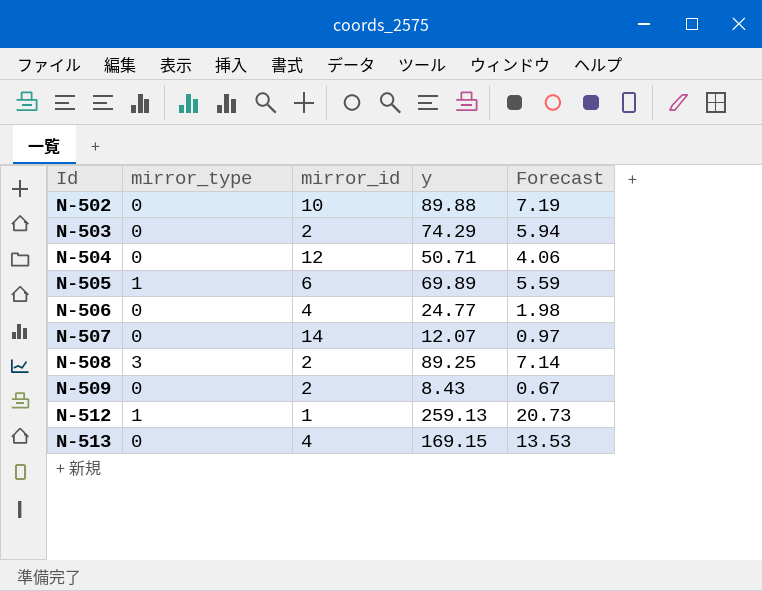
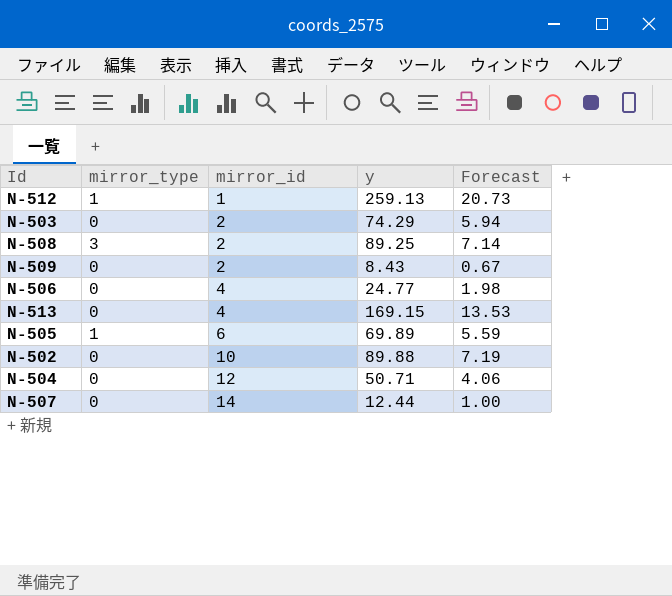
row order: Id ascending -> mirror_id ascending
N-507 | y: 12.07 -> 12.44
N-507 | Forecast: 0.97 -> 1.00

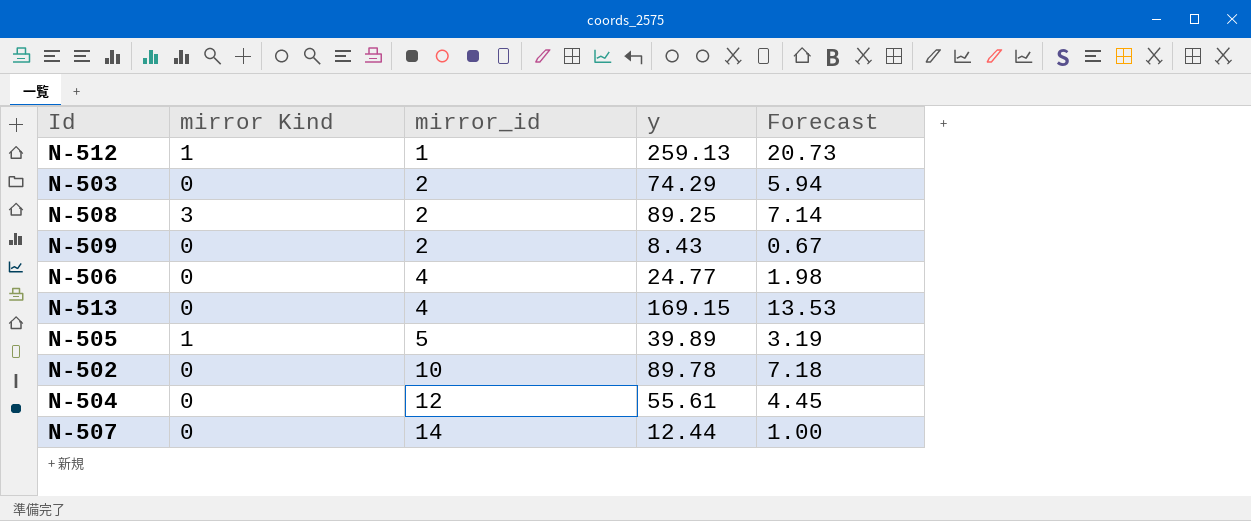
column name: mirror_type -> mirror Kind
N-505 | mirror_id: 6 -> 5
N-505 | y: 69.89 -> 39.89
N-505 | Forecast: 5.59 -> 3.19
N-502 | y: 89.88 -> 89.78
N-502 | Forecast: 7.19 -> 7.18
N-504 | y: 50.71 -> 55.61
N-504 | Forecast: 4.06 -> 4.45

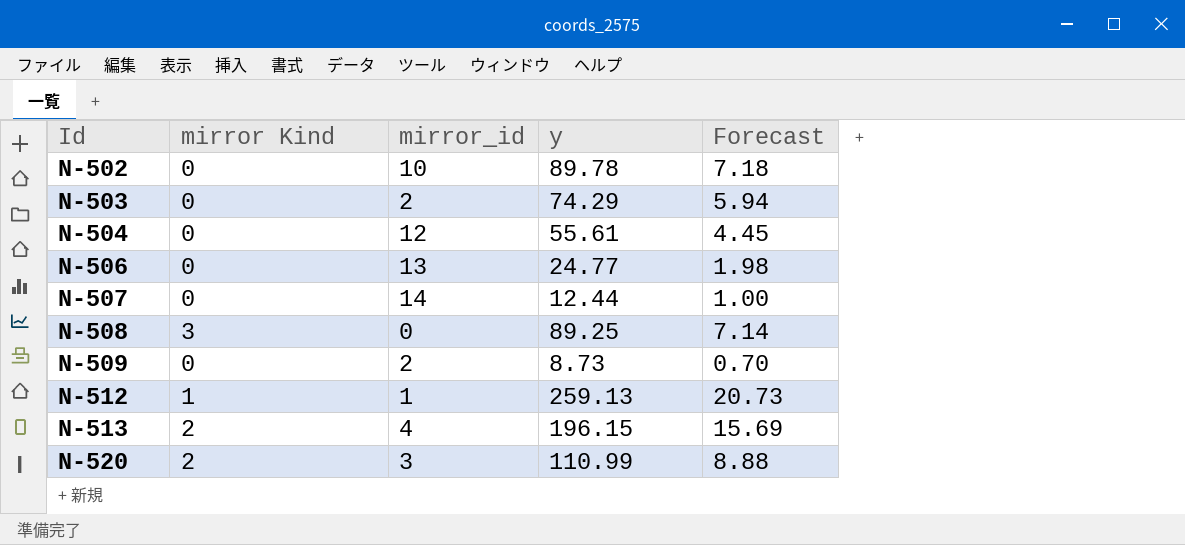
row order: mirror_id ascending -> Id ascending
row N-505: 1 | 5 | 39.89 | 3.19 -> none
N-506 | mirror_id: 4 -> 13
N-508 | mirror_id: 2 -> 0
N-509 | y: 8.43 -> 8.73
N-509 | Forecast: 0.67 -> 0.70
N-513 | mirror Kind: 0 -> 2
N-513 | y: 169.15 -> 196.15
N-513 | Forecast: 13.53 -> 15.69
row N-520: none -> 2 | 3 | 110.99 | 8.88

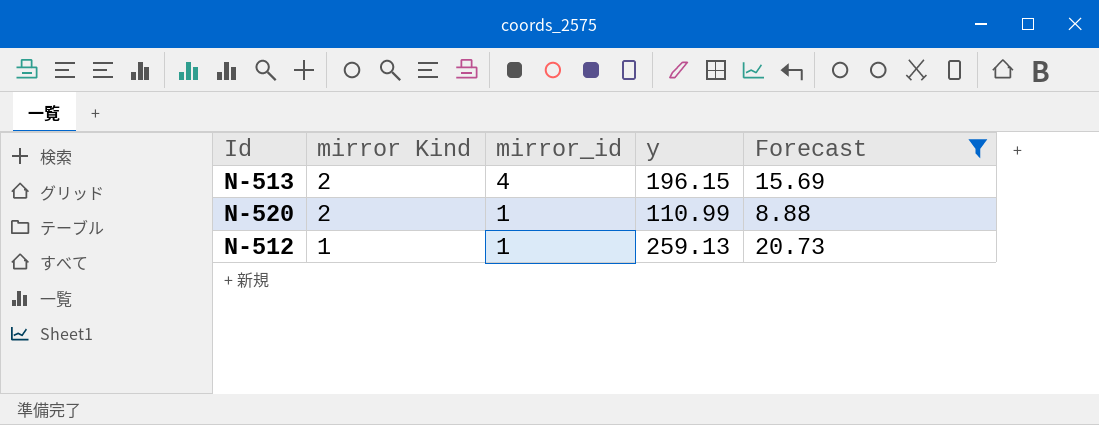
filter: none -> Forecast >= 8.88
row order: Id ascending -> mirror Kind descending
N-520 | mirror_id: 3 -> 1

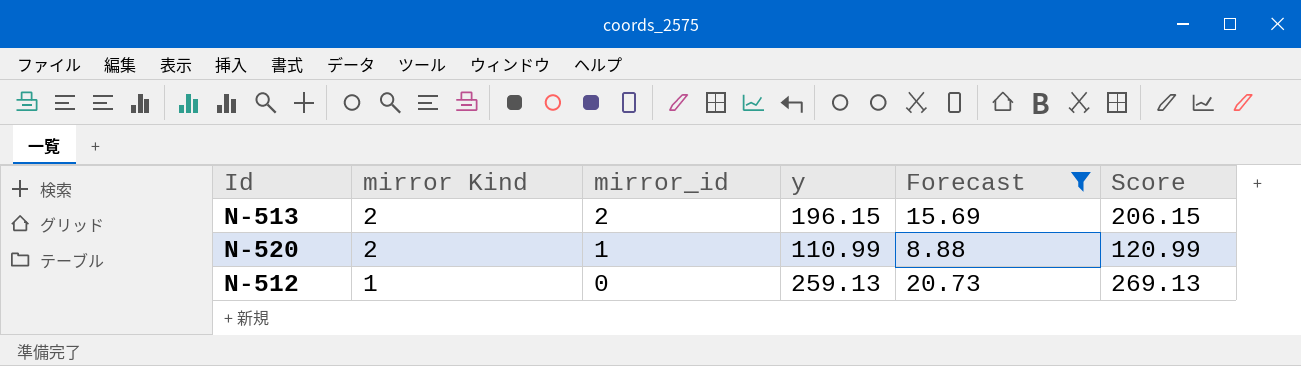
column Score | formula: none -> [y] + 10
N-513 | mirror_id: 4 -> 2
N-512 | mirror_id: 1 -> 0

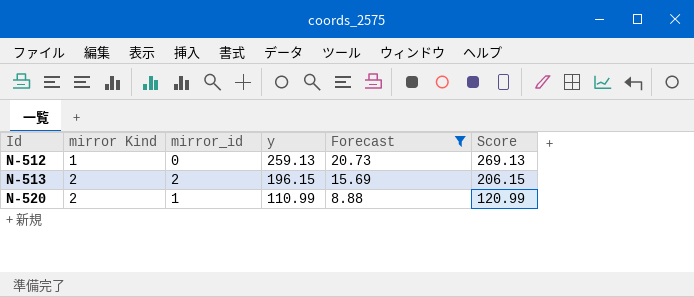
row order: mirror Kind descending -> Id ascending

